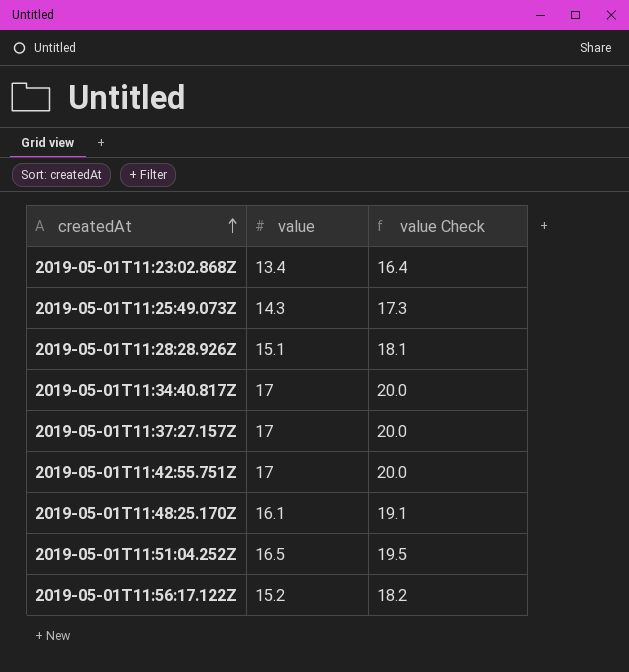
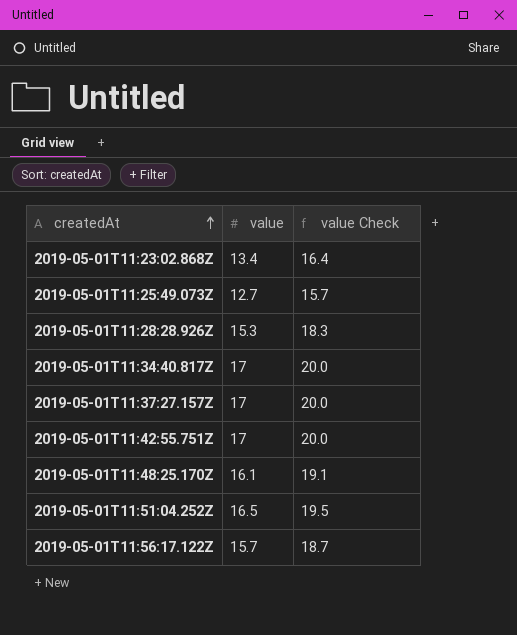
2019-05-01T11:25:49.073Z | value: 14.3 -> 12.7
2019-05-01T11:25:49.073Z | value Check: 17.3 -> 15.7
2019-05-01T11:28:28.926Z | value: 15.1 -> 15.3
2019-05-01T11:28:28.926Z | value Check: 18.1 -> 18.3
2019-05-01T11:56:17.122Z | value: 15.2 -> 15.7
2019-05-01T11:56:17.122Z | value Check: 18.2 -> 18.7

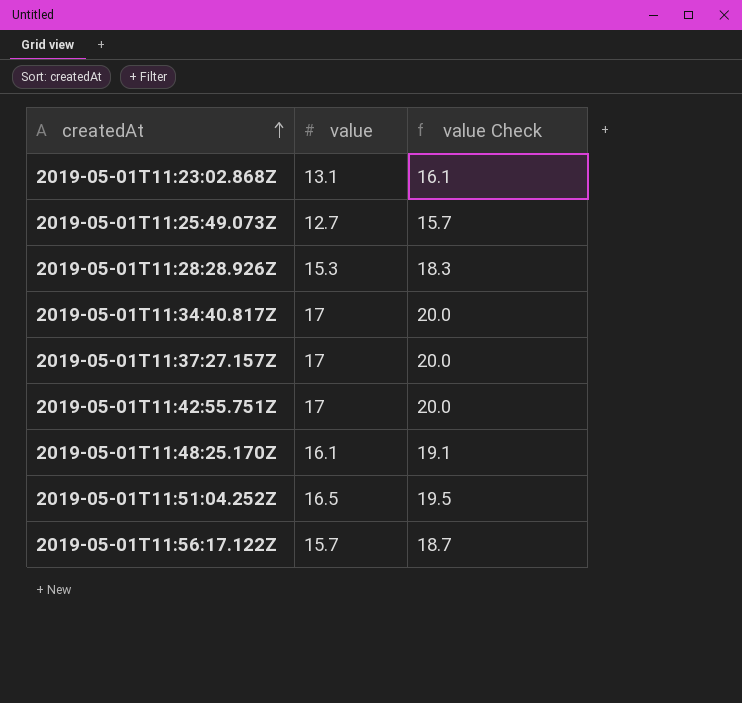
2019-05-01T11:23:02.868Z | value: 13.4 -> 13.1
2019-05-01T11:23:02.868Z | value Check: 16.4 -> 16.1

